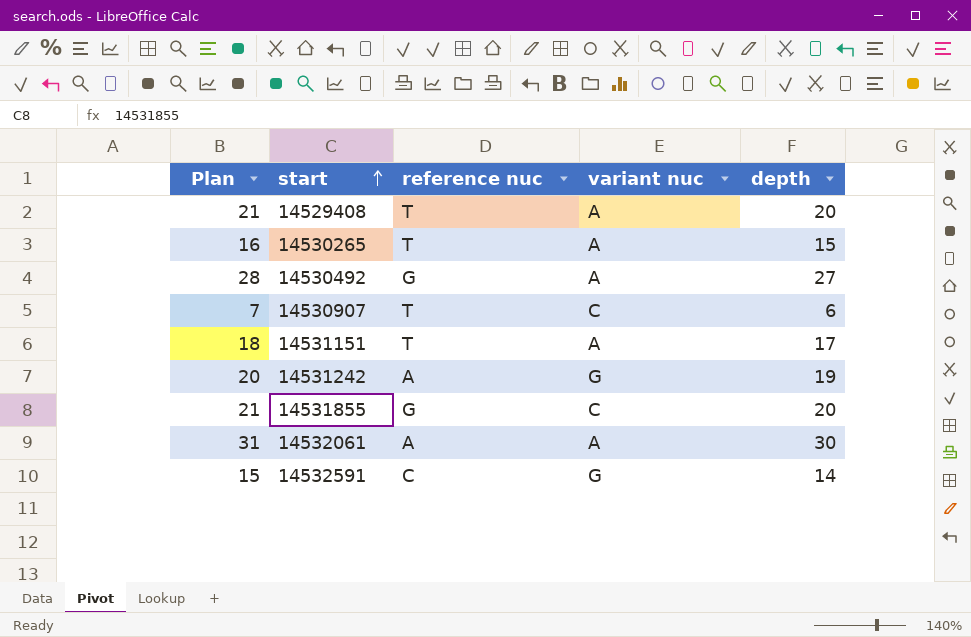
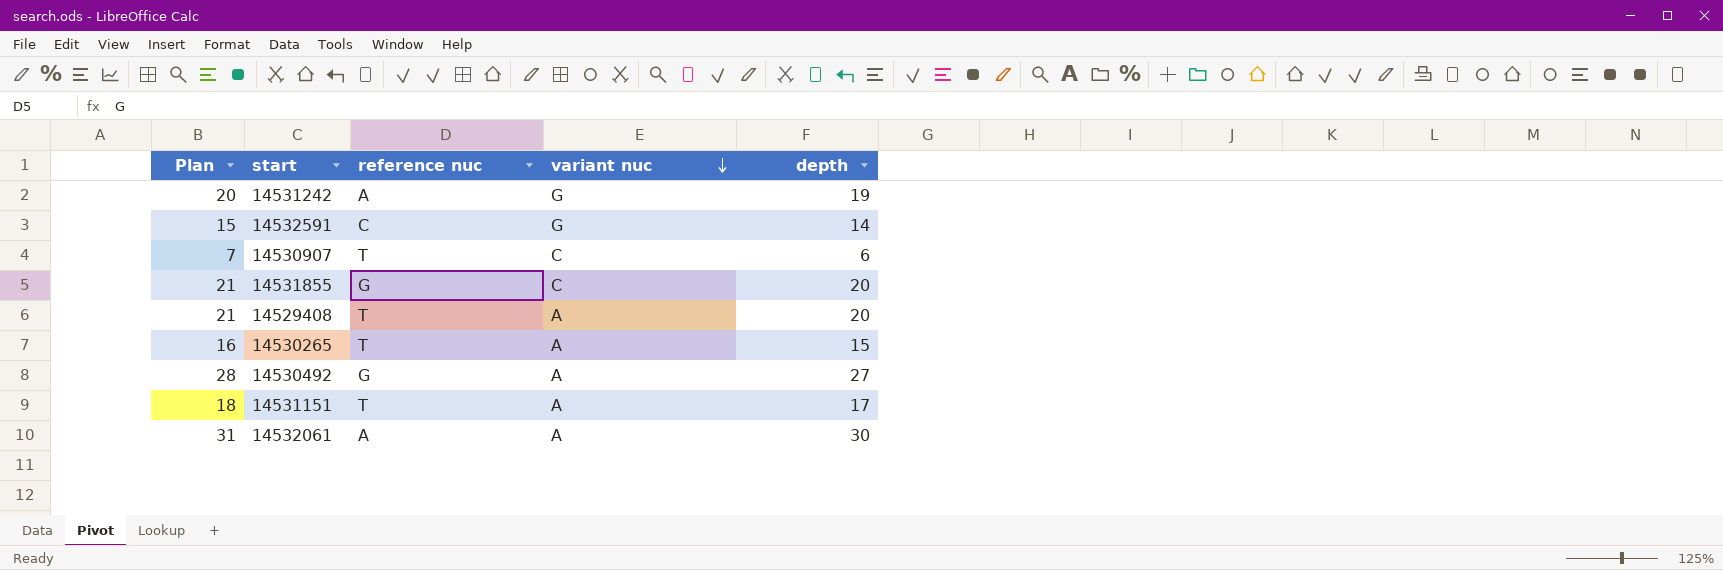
row order: start ascending -> variant nuc descending

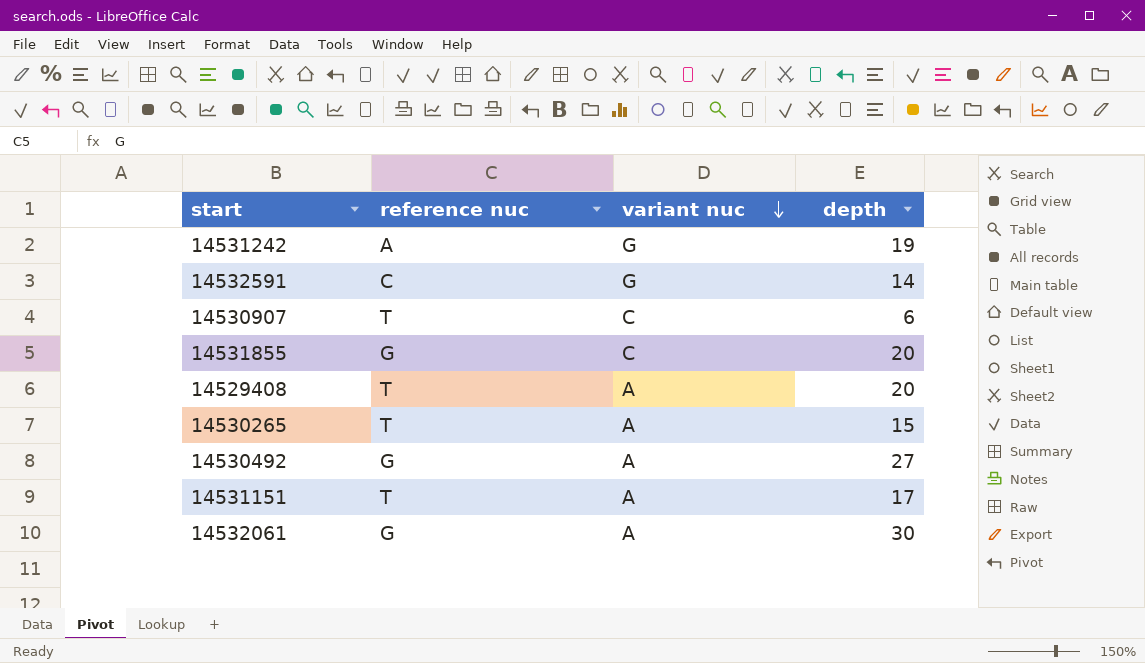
column Plan | formula: [depth] + 1 -> none
14532061 | reference nuc: A -> G

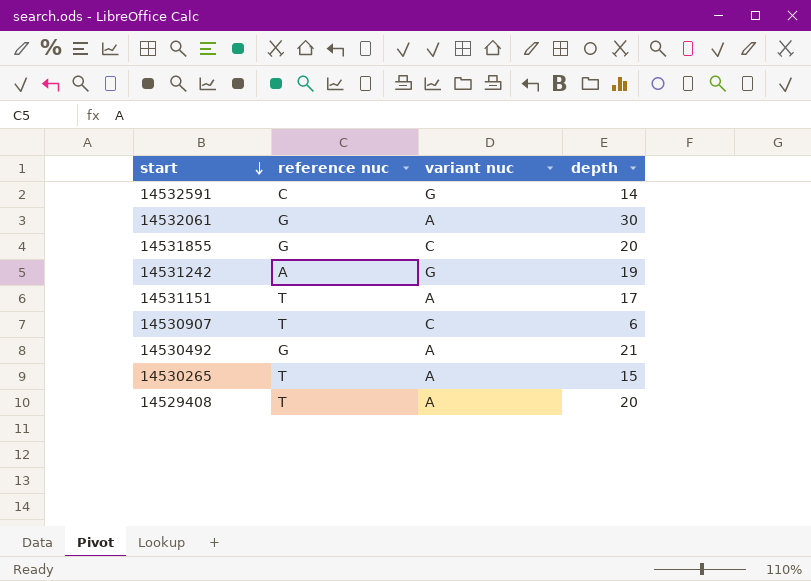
row order: variant nuc descending -> start descending
14530492 | depth: 27 -> 21

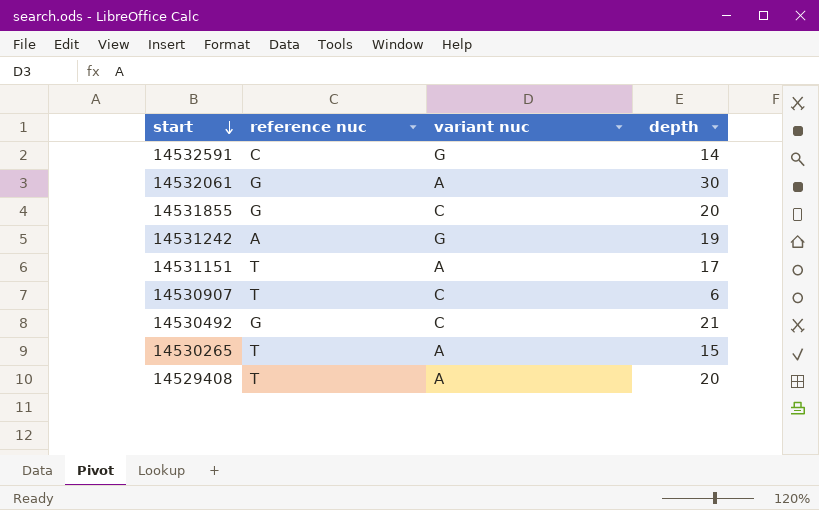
14530492 | variant nuc: A -> C

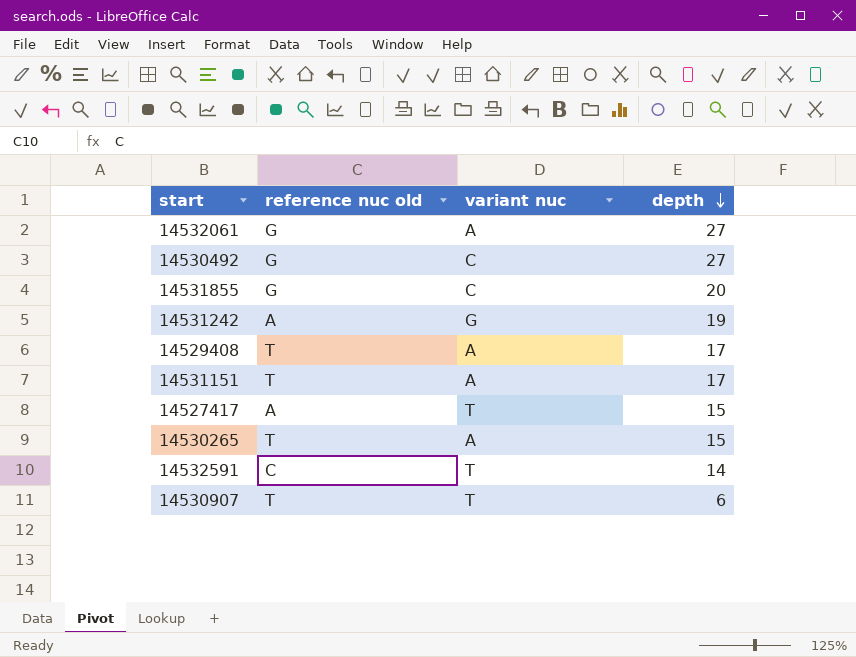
row order: start descending -> depth descending
column name: reference nuc -> reference nuc old
14532061 | depth: 30 -> 27
14530492 | depth: 21 -> 27
14529408 | depth: 20 -> 17
row 14527417: none -> A | T | 15
14532591 | variant nuc: G -> T
14530907 | variant nuc: C -> T

